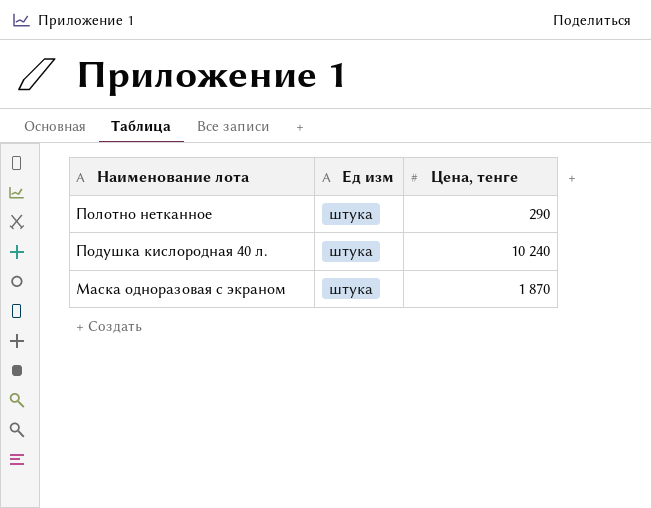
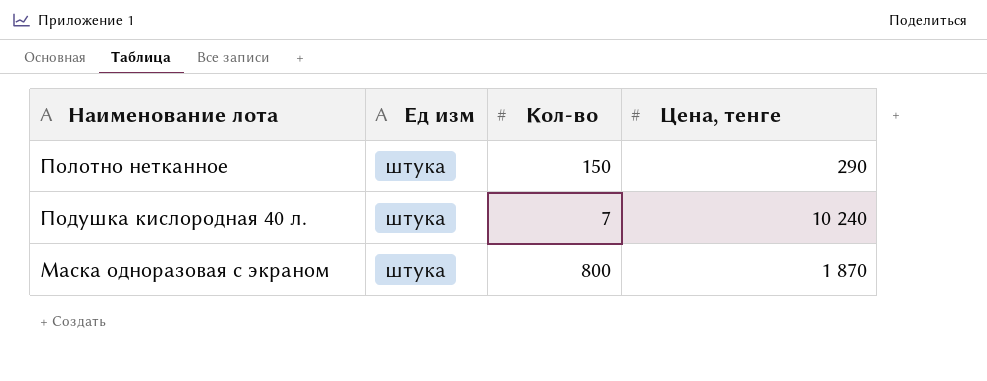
column Кол-во | position: none -> 3

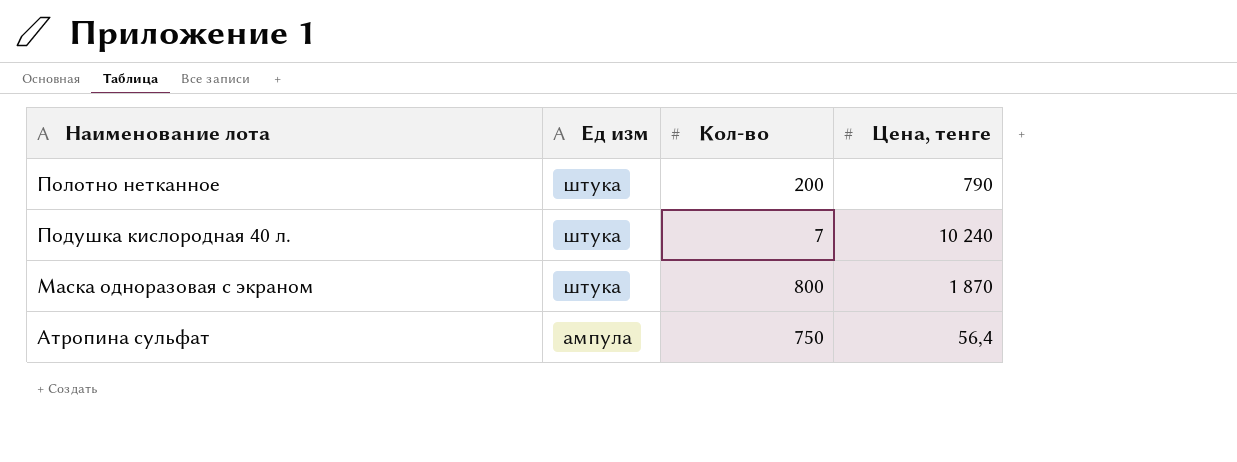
Полотно нетканное | Кол-во: 150 -> 200
Полотно нетканное | Цена, тенге: 290 -> 790
row Атропина сульфат: none -> ампула | 750 | 56,4

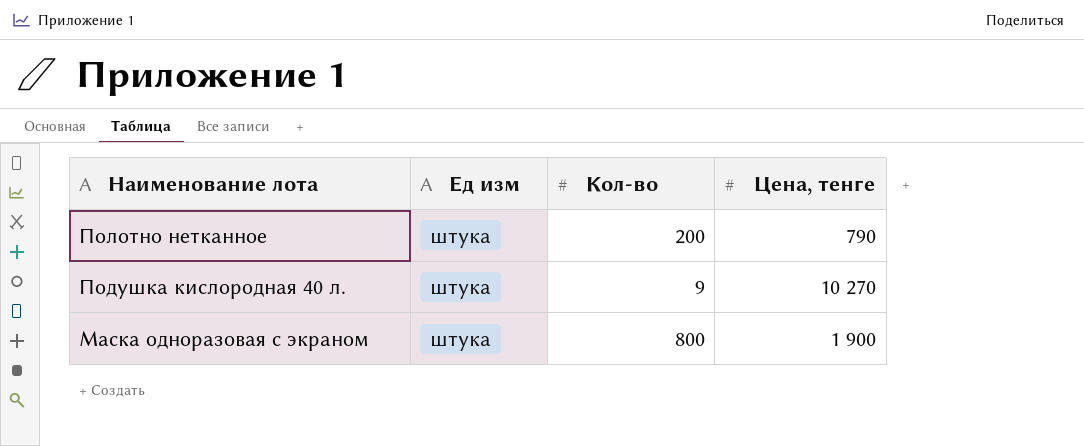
row Атропина сульфат: ампула | 750 | 56,4 -> none
Подушка кислородная 40 л. | Кол-во: 7 -> 9
Подушка кислородная 40 л. | Цена, тенге: 10 240 -> 10 270
Маска одноразовая с экраном | Цена, тенге: 1 870 -> 1 900

